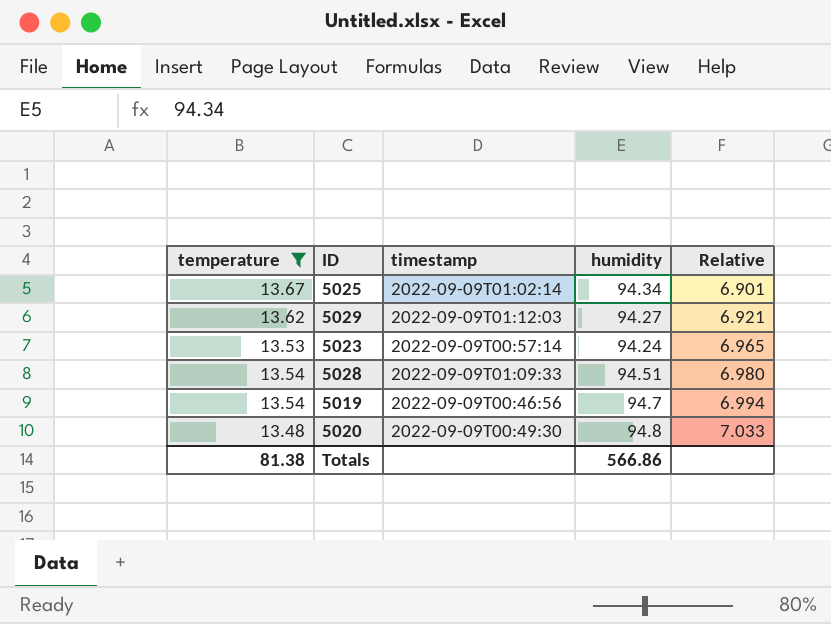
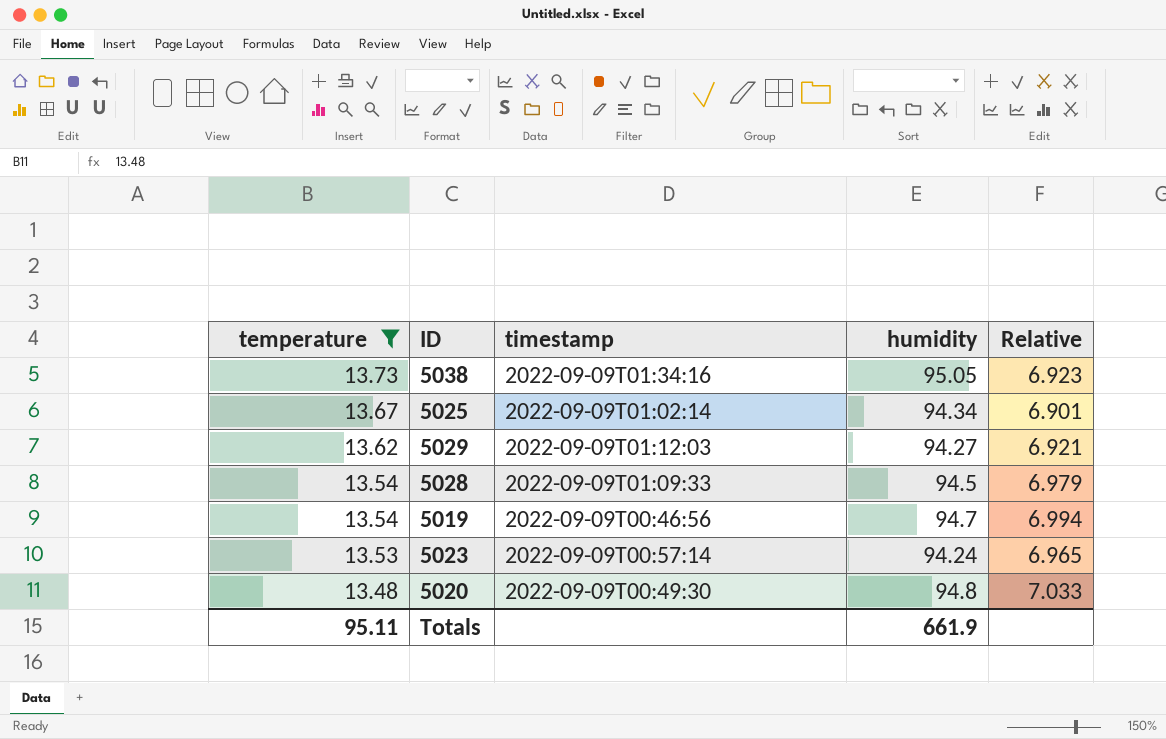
row order: Relative ascending -> temperature descending
row 5038: none -> 13.73 | 2022-09-09T01:34:16 | 95.05 | 6.923
5028 | humidity: 94.51 -> 94.5
5028 | Relative: 6.980 -> 6.979
Totals | temperature: 81.38 -> 95.11
Totals | humidity: 566.86 -> 661.9

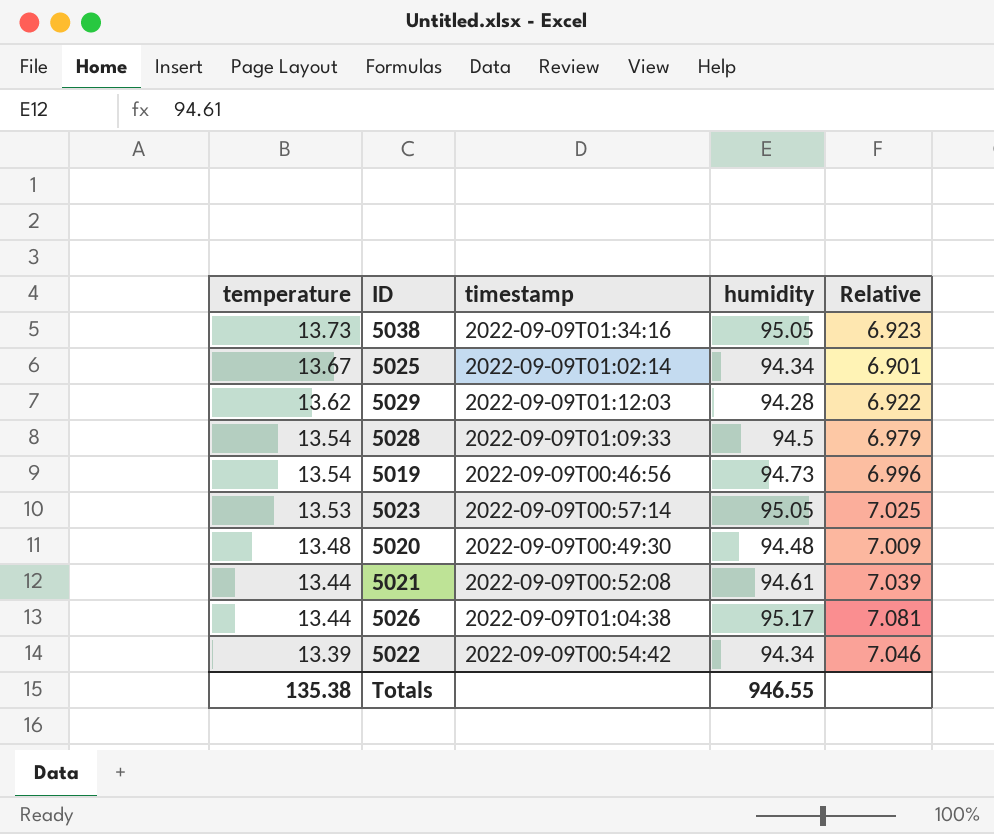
filter: temperature >= 13.48 -> none
5029 | humidity: 94.27 -> 94.28
5029 | Relative: 6.921 -> 6.922
5019 | humidity: 94.7 -> 94.73
5019 | Relative: 6.994 -> 6.996
5023 | humidity: 94.24 -> 95.05
5023 | Relative: 6.965 -> 7.025
5020 | humidity: 94.8 -> 94.48
5020 | Relative: 7.033 -> 7.009
Totals | temperature: 95.11 -> 135.38
Totals | humidity: 661.9 -> 946.55

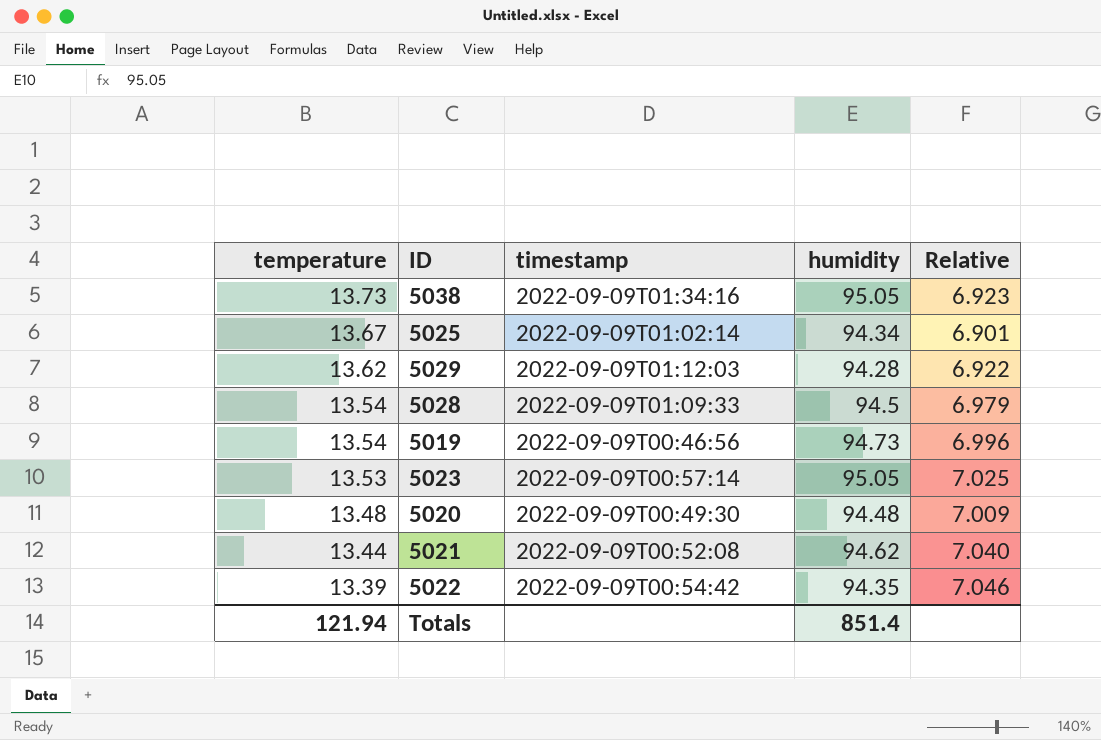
row 5026: 13.44 | 2022-09-09T01:04:38 | 95.17 | 7.081 -> none
5021 | humidity: 94.61 -> 94.62
5021 | Relative: 7.039 -> 7.040
5022 | humidity: 94.34 -> 94.35
Totals | temperature: 135.38 -> 121.94
Totals | humidity: 946.55 -> 851.4

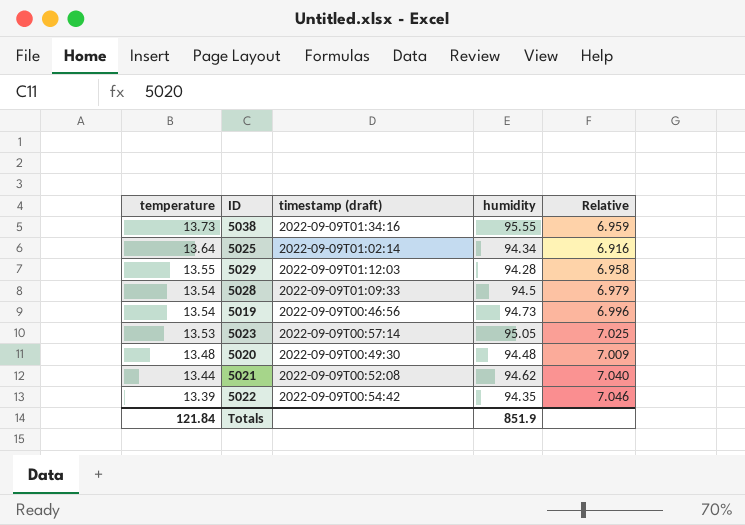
column name: timestamp -> timestamp (draft)
5038 | humidity: 95.05 -> 95.55
5038 | Relative: 6.923 -> 6.959
5025 | temperature: 13.67 -> 13.64
5025 | Relative: 6.901 -> 6.916
5029 | temperature: 13.62 -> 13.55
5029 | Relative: 6.922 -> 6.958
Totals | temperature: 121.94 -> 121.84
Totals | humidity: 851.4 -> 851.9

